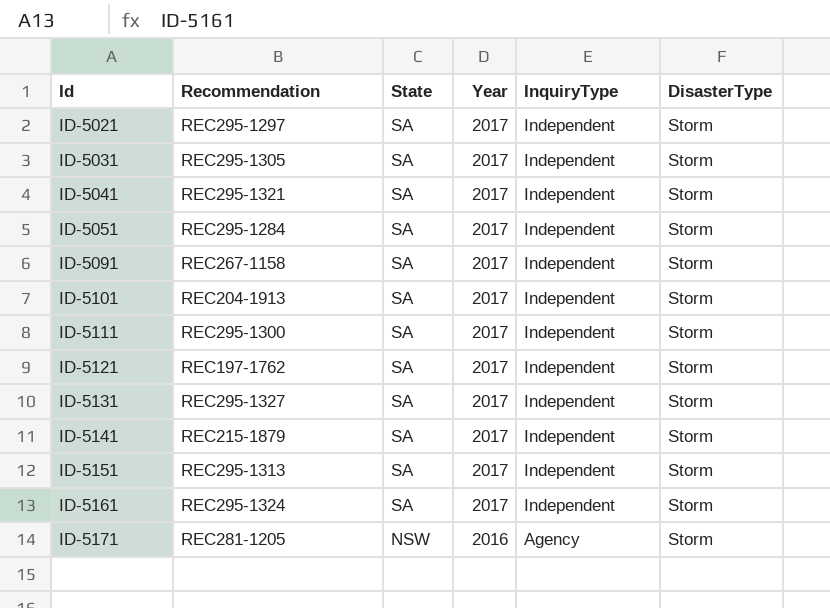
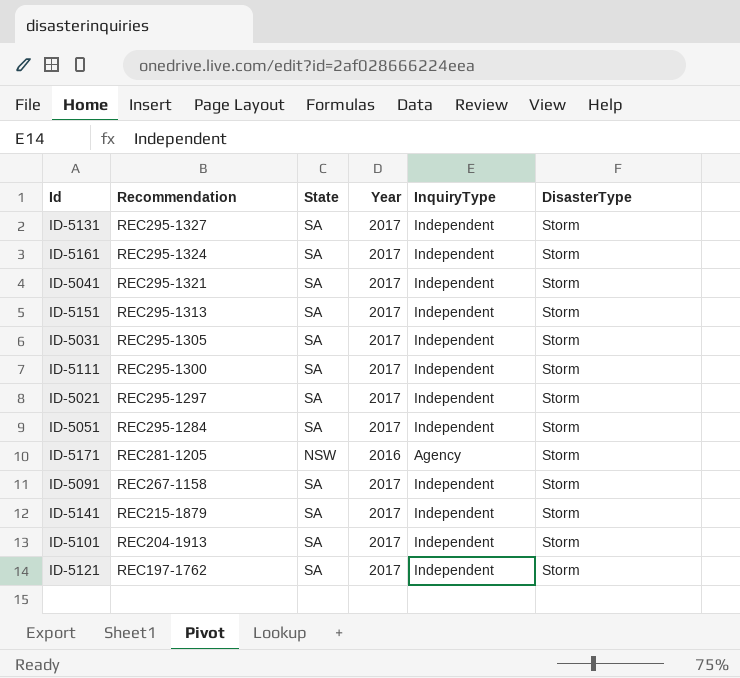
row order: Id ascending -> Recommendation descending

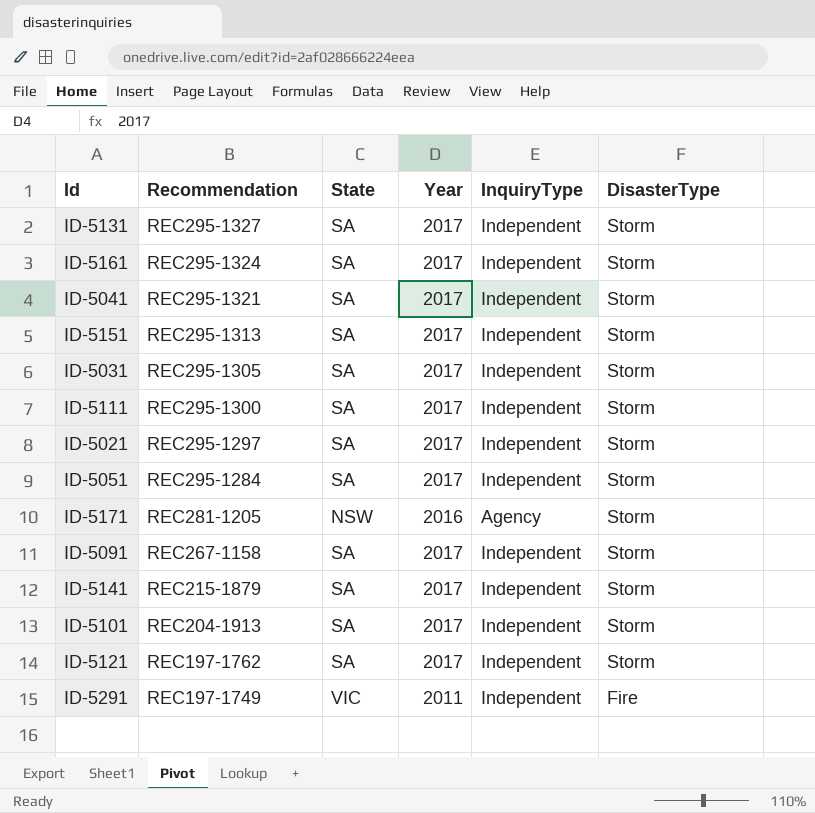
row ID-5291: none -> REC197-1749 | VIC | 2011 | Independent | Fire

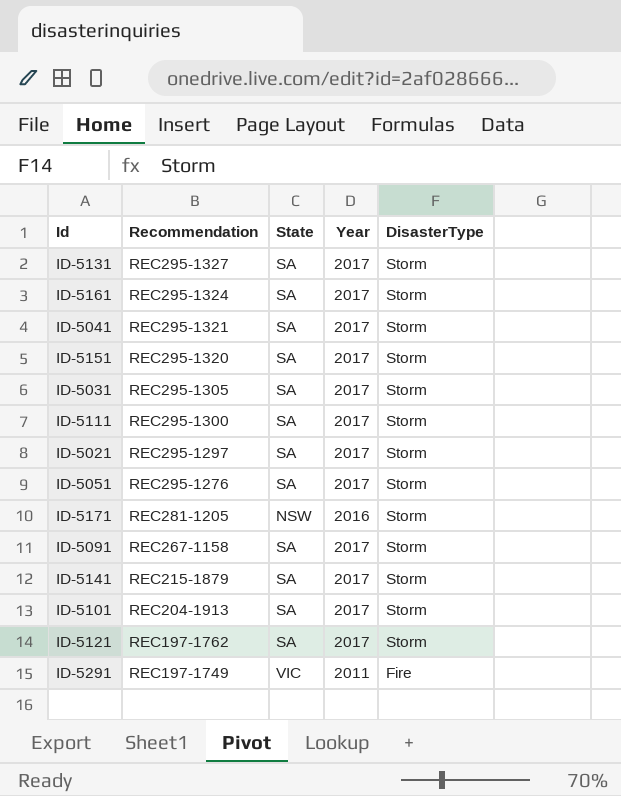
column InquiryType | position: 5 -> none
ID-5151 | Recommendation: REC295-1313 -> REC295-1320
ID-5051 | Recommendation: REC295-1284 -> REC295-1276

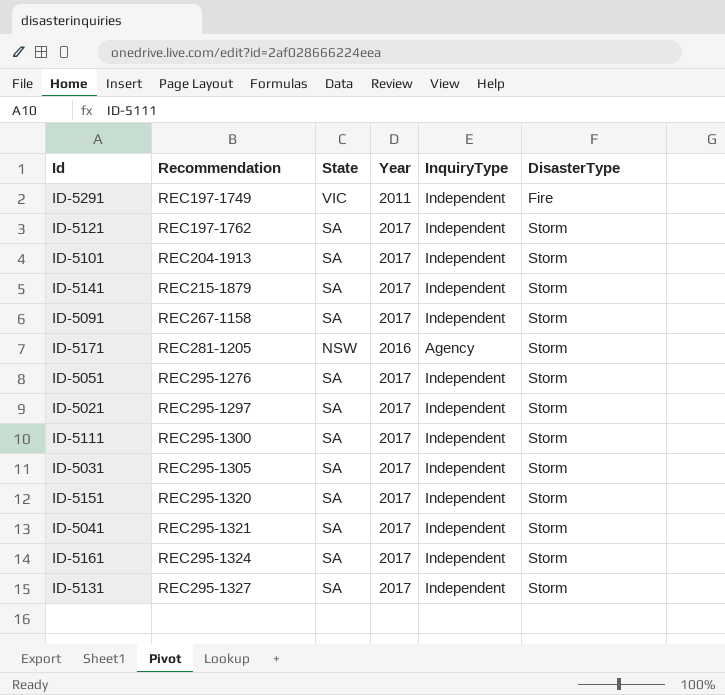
row order: Recommendation descending -> Recommendation ascending
column InquiryType | position: none -> 5

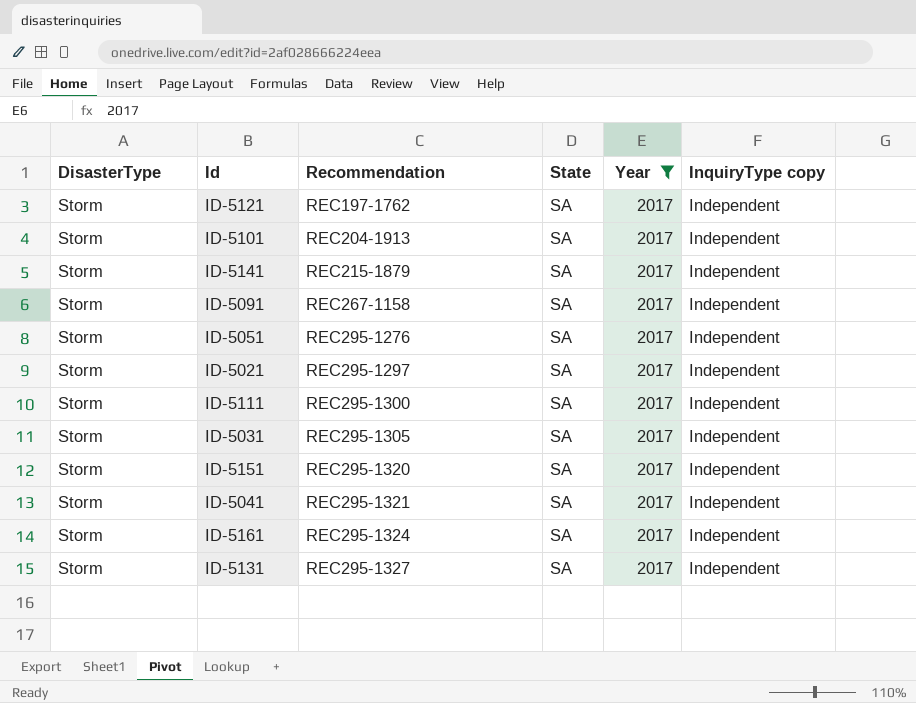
filter: none -> Year = 2017
column DisasterType | position: 6 -> 1
column name: InquiryType -> InquiryType copy

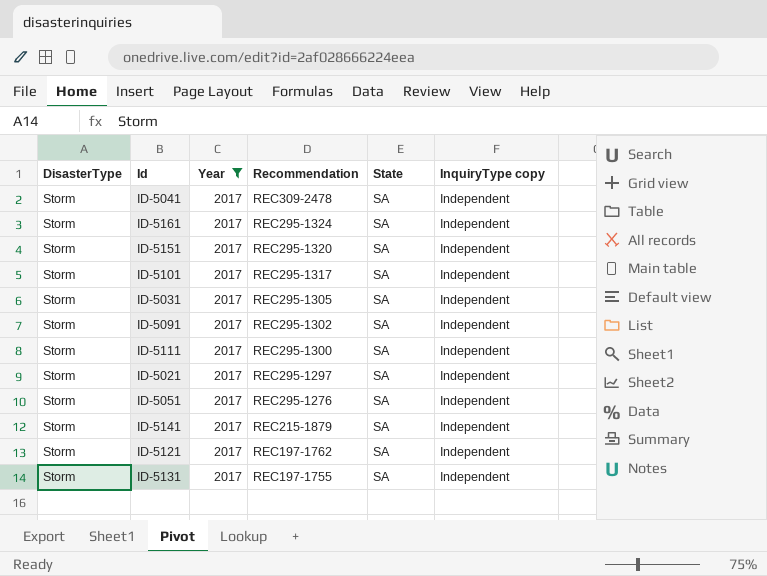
row order: Recommendation ascending -> Recommendation descending
column Year | position: 5 -> 3
ID-5041 | Recommendation: REC295-1321 -> REC309-2478
ID-5101 | Recommendation: REC204-1913 -> REC295-1317
ID-5091 | Recommendation: REC267-1158 -> REC295-1302
ID-5131 | Recommendation: REC295-1327 -> REC197-1755

